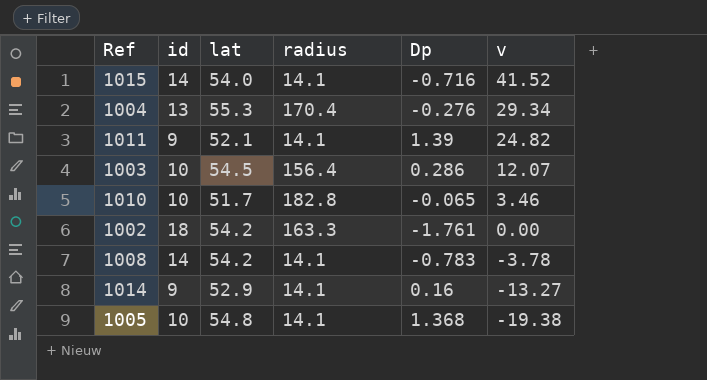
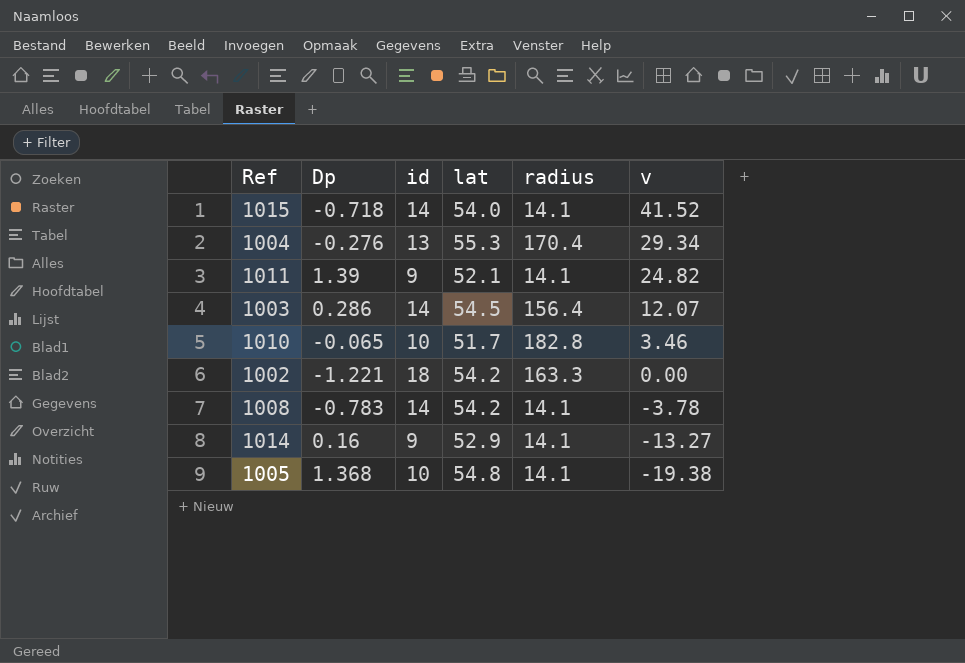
column Dp | position: 5 -> 2
1015 | Dp: -0.716 -> -0.718
1003 | id: 10 -> 14
1002 | Dp: -1.761 -> -1.221

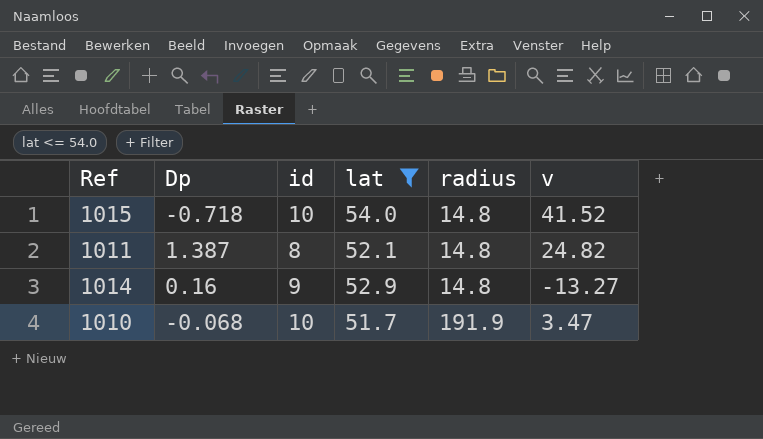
filter: none -> lat <= 54.0
row order: v descending -> radius ascending
1015 | id: 14 -> 10
1015 | radius: 14.1 -> 14.8
1011 | Dp: 1.39 -> 1.387
1011 | id: 9 -> 8
1011 | radius: 14.1 -> 14.8
1014 | radius: 14.1 -> 14.8
1010 | Dp: -0.065 -> -0.068
1010 | radius: 182.8 -> 191.9
1010 | v: 3.46 -> 3.47

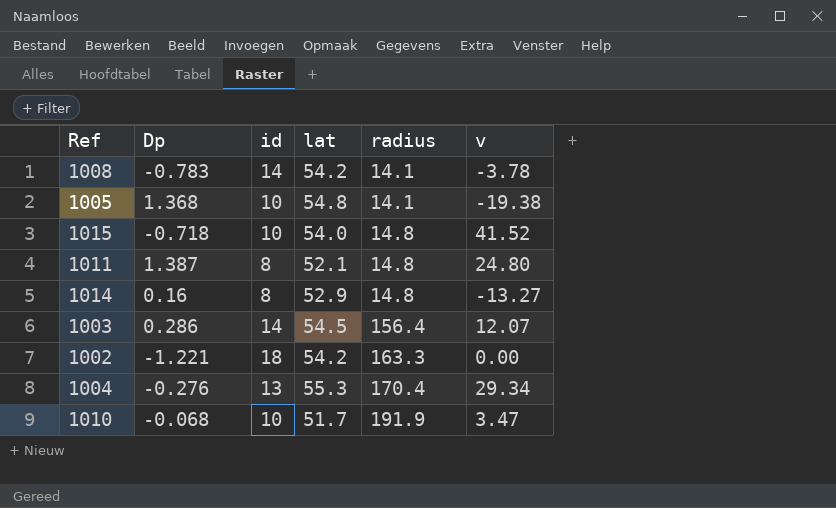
filter: lat <= 54.0 -> none
1011 | v: 24.82 -> 24.80
1014 | id: 9 -> 8

